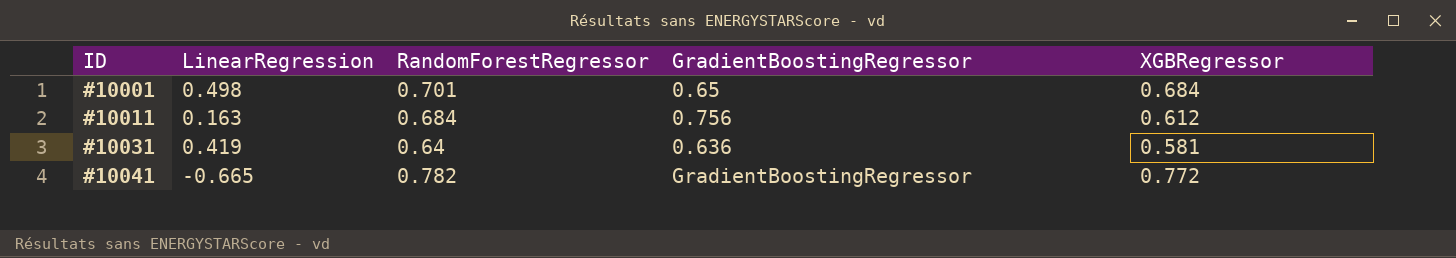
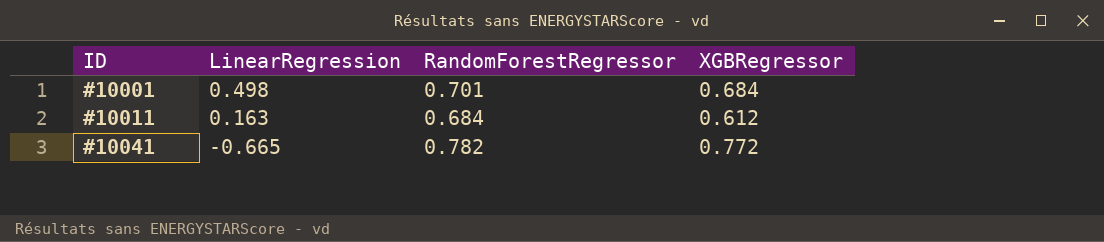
column GradientBoostingRegressor | position: 4 -> none
row #10031: 0.419 | 0.64 | 0.636 | 0.581 -> none

